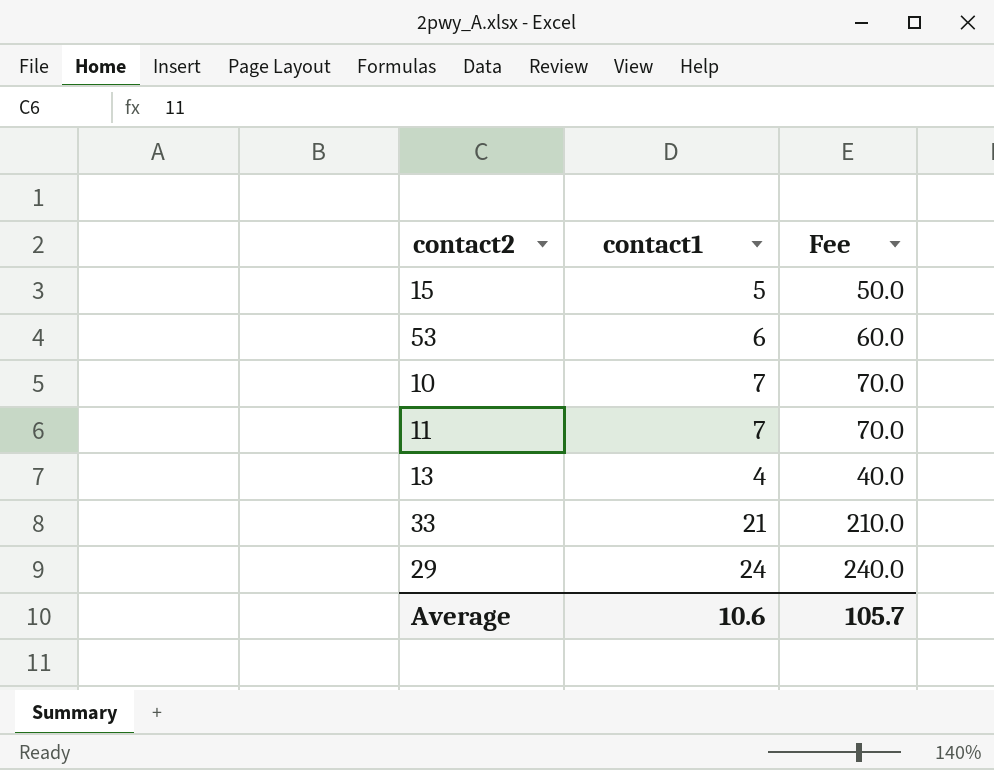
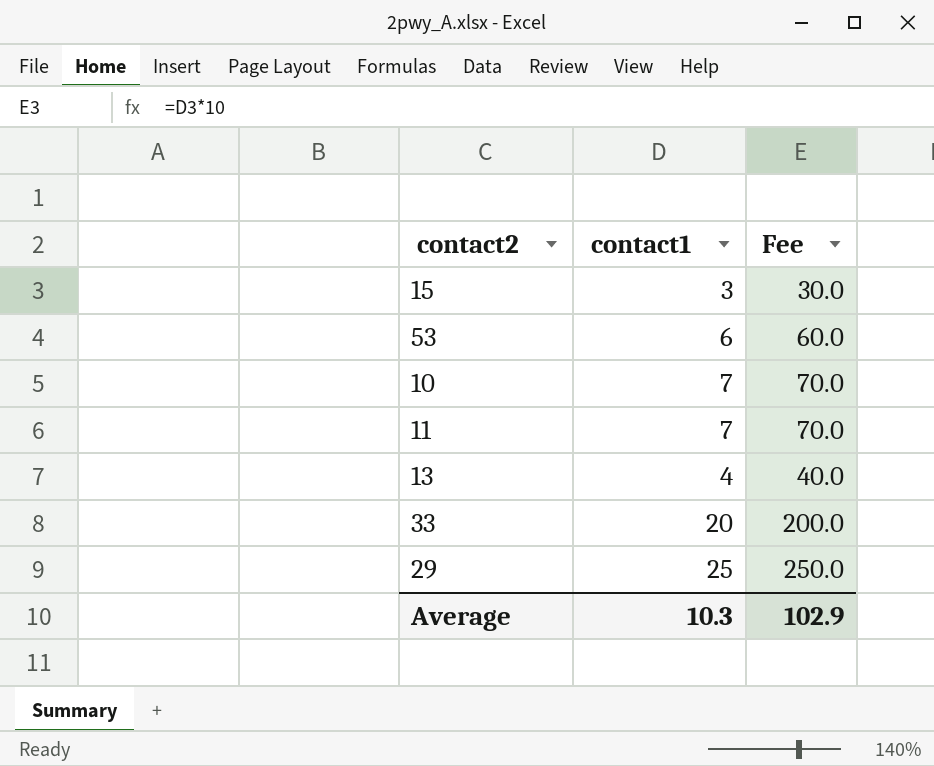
15 | contact1: 5 -> 3
15 | Fee: 50.0 -> 30.0
33 | contact1: 21 -> 20
33 | Fee: 210.0 -> 200.0
29 | contact1: 24 -> 25
29 | Fee: 240.0 -> 250.0
Average | contact1: 10.6 -> 10.3
Average | Fee: 105.7 -> 102.9

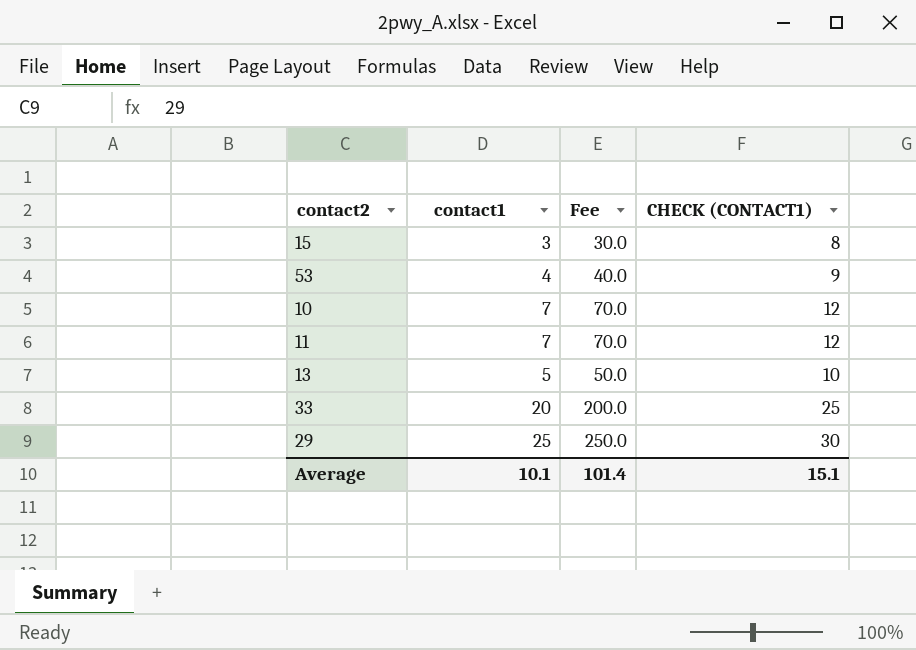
column CHECK (CONTACT1) | formula: none -> [contact1] + 5
53 | contact1: 6 -> 4
53 | Fee: 60.0 -> 40.0
13 | contact1: 4 -> 5
13 | Fee: 40.0 -> 50.0
Average | contact1: 10.3 -> 10.1
Average | Fee: 102.9 -> 101.4

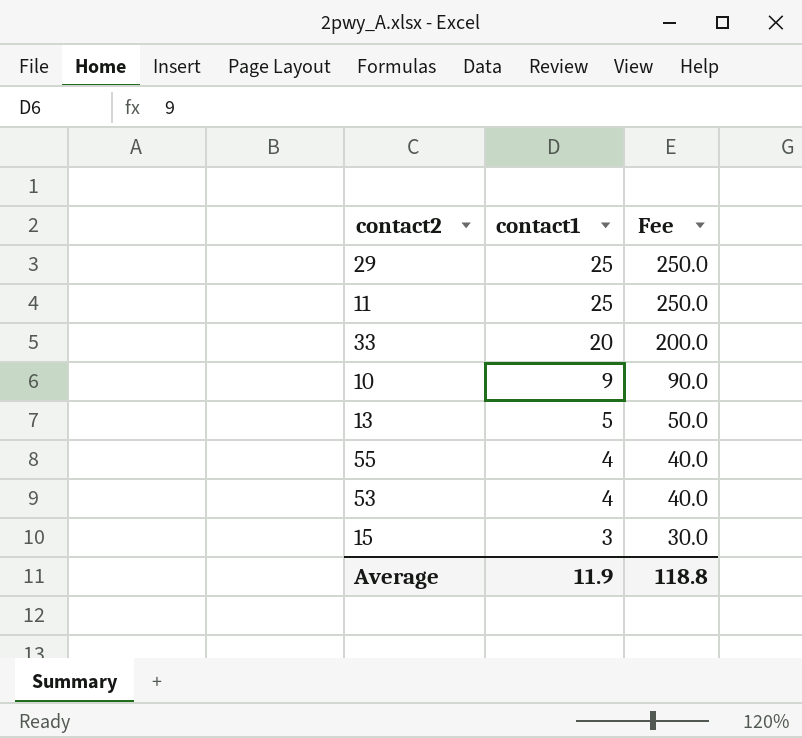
row order: none -> contact1 descending
column CHECK (CONTACT1) | formula: [contact1] + 5 -> none
11 | contact1: 7 -> 25
11 | Fee: 70.0 -> 250.0
10 | contact1: 7 -> 9
10 | Fee: 70.0 -> 90.0
row 55: none -> 4 | 40.0
Average | contact1: 10.1 -> 11.9
Average | Fee: 101.4 -> 118.8

